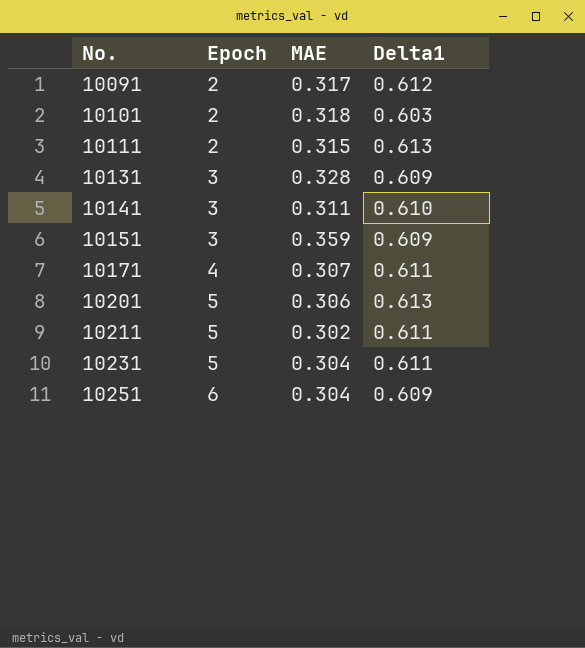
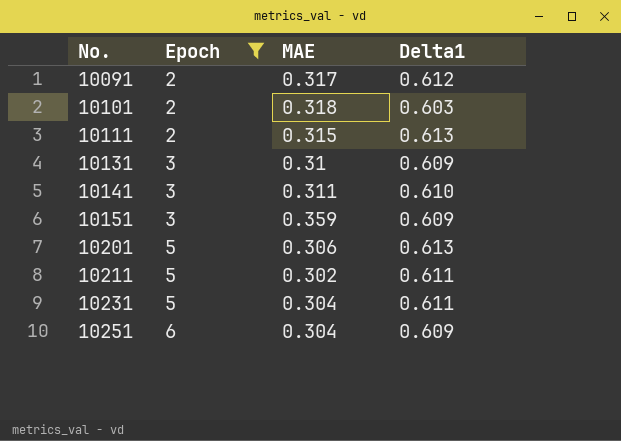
filter: none -> Epoch != 4
10131 | MAE: 0.328 -> 0.31

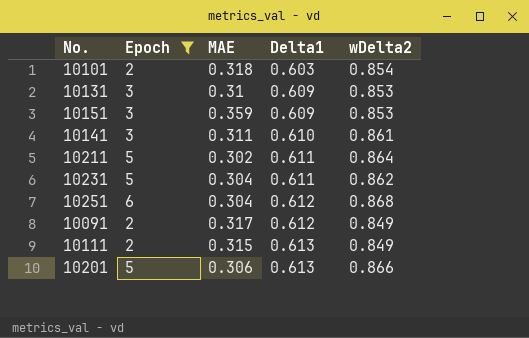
row order: No. ascending -> Delta1 ascending
column wDelta2 | position: none -> 5
10251 | Delta1: 0.609 -> 0.612

